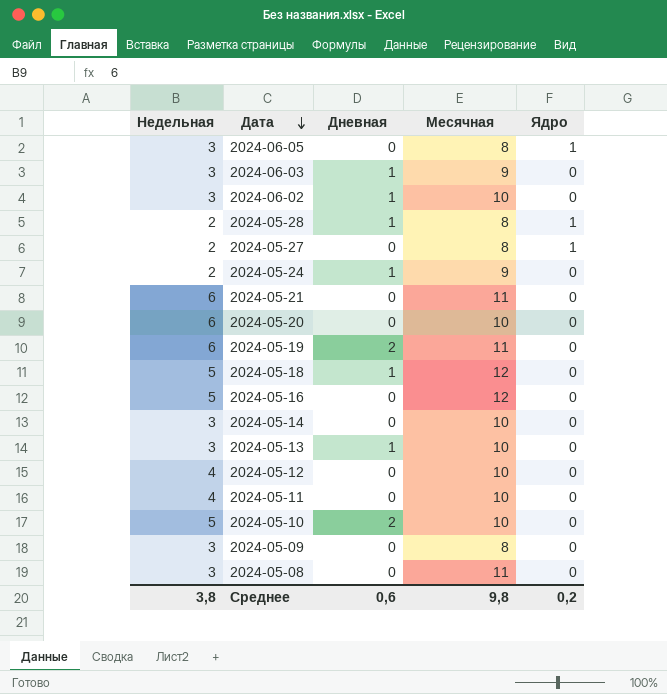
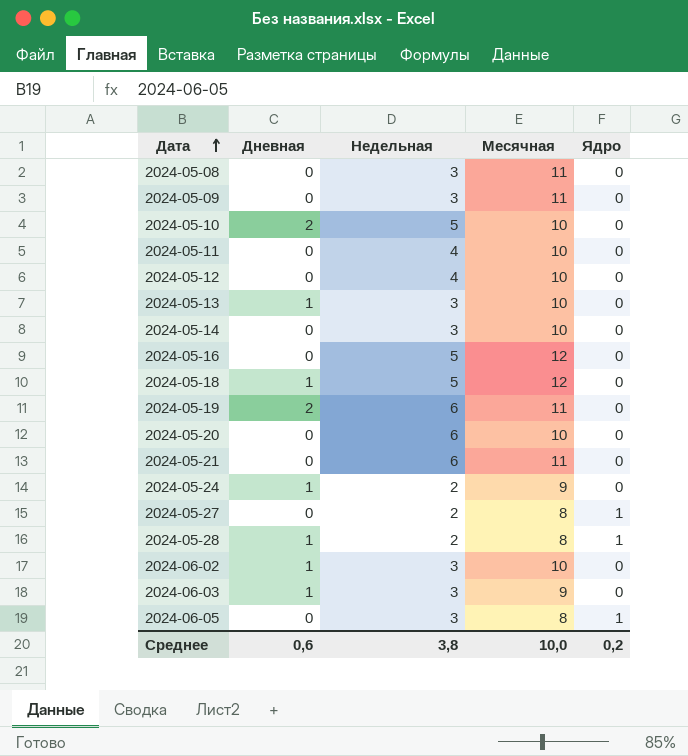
row order: Дата descending -> Дата ascending
column Недельная | position: 1 -> 3
2024-05-09 | Месячная: 8 -> 11
Среднее | Месячная: 9,8 -> 10,0

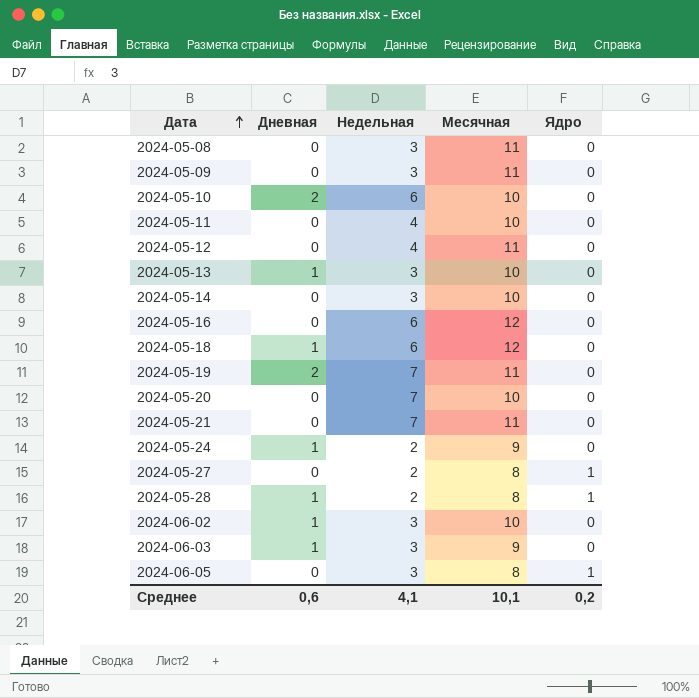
2024-05-10 | Недельная: 5 -> 6
2024-05-12 | Месячная: 10 -> 11
2024-05-16 | Недельная: 5 -> 6
2024-05-18 | Недельная: 5 -> 6
2024-05-19 | Недельная: 6 -> 7
2024-05-20 | Недельная: 6 -> 7
2024-05-21 | Недельная: 6 -> 7
Среднее | Недельная: 3,8 -> 4,1
Среднее | Месячная: 10,0 -> 10,1

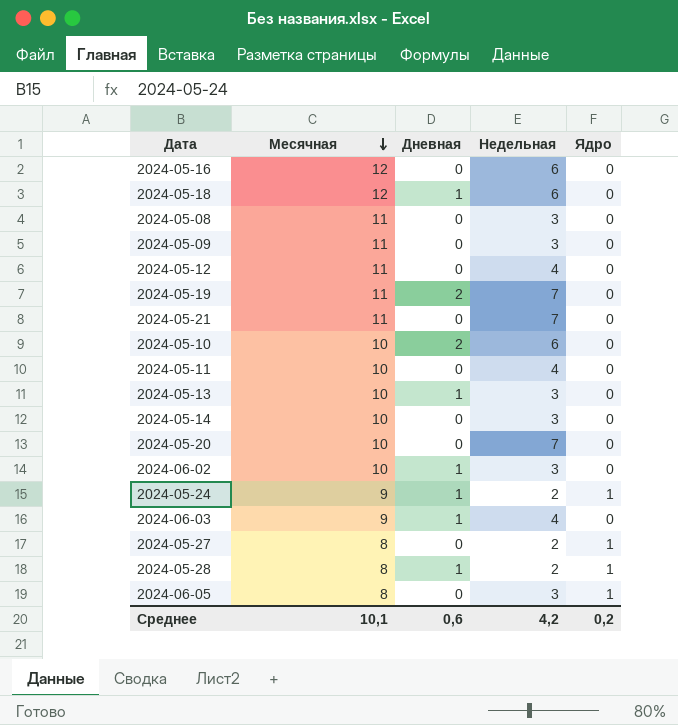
row order: Дата ascending -> Месячная descending
column Месячная | position: 4 -> 2
2024-05-24 | Ядро: 0 -> 1
2024-06-03 | Недельная: 3 -> 4
Среднее | Недельная: 4,1 -> 4,2

